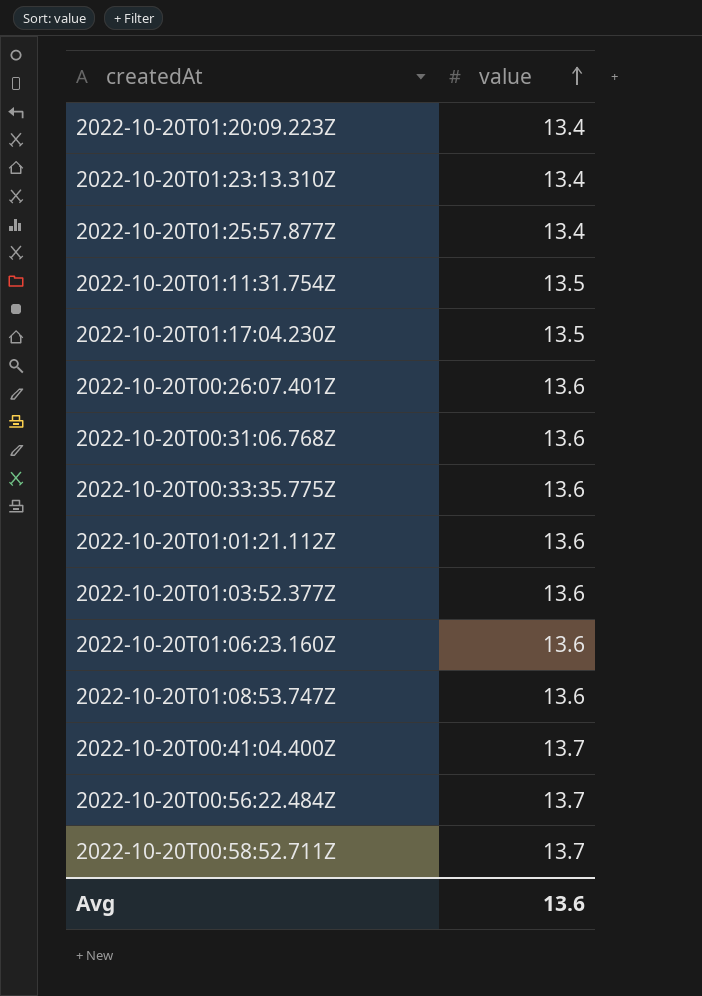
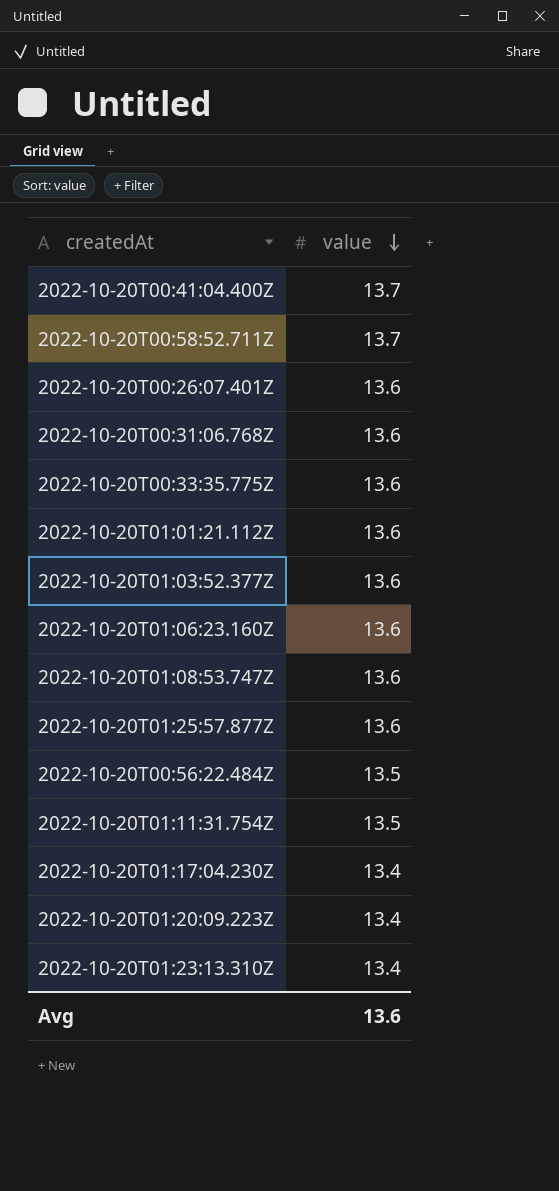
row order: value ascending -> value descending
2022-10-20T01:25:57.877Z | value: 13.4 -> 13.6
2022-10-20T00:56:22.484Z | value: 13.7 -> 13.5
2022-10-20T01:17:04.230Z | value: 13.5 -> 13.4

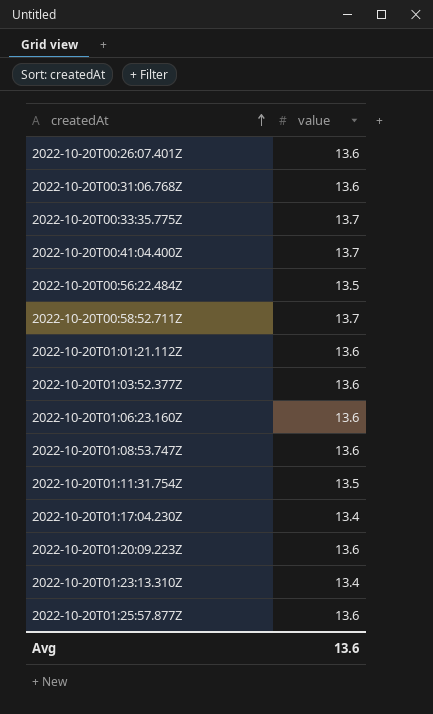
row order: value descending -> createdAt ascending
2022-10-20T00:33:35.775Z | value: 13.6 -> 13.7
2022-10-20T01:20:09.223Z | value: 13.4 -> 13.6

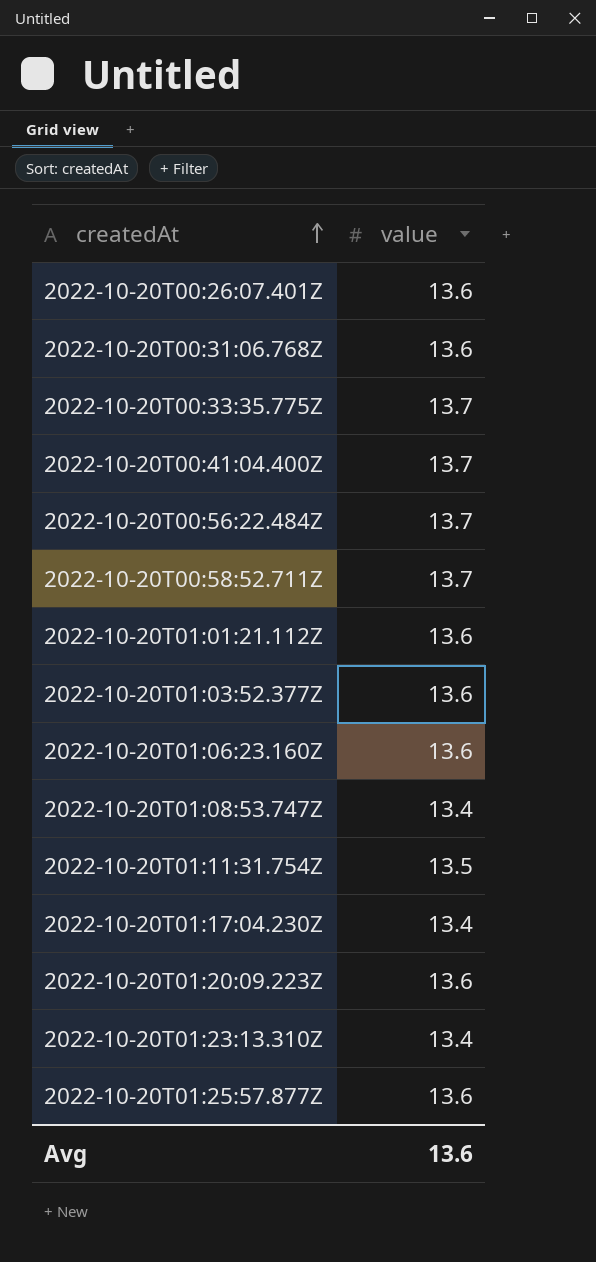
2022-10-20T00:56:22.484Z | value: 13.5 -> 13.7
2022-10-20T01:08:53.747Z | value: 13.6 -> 13.4

